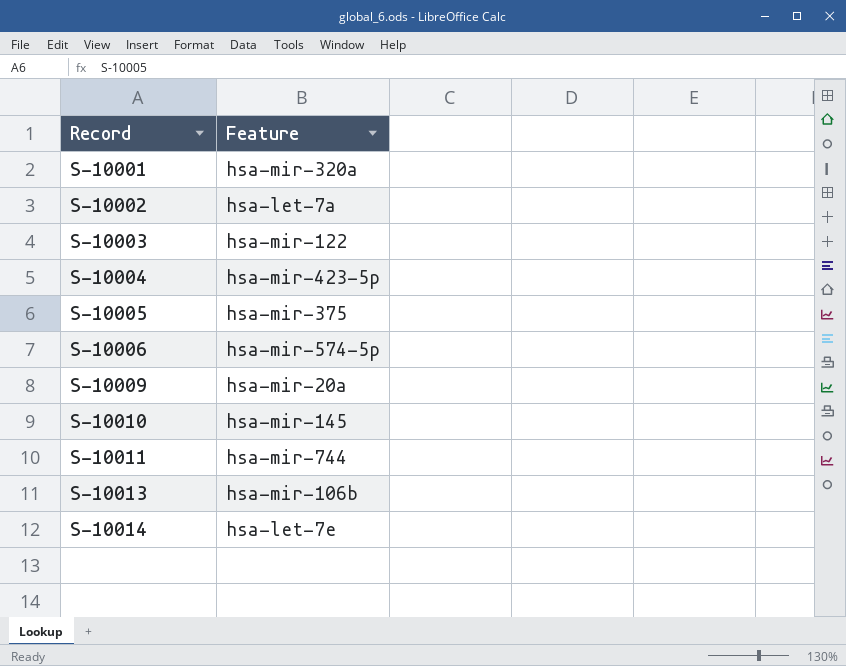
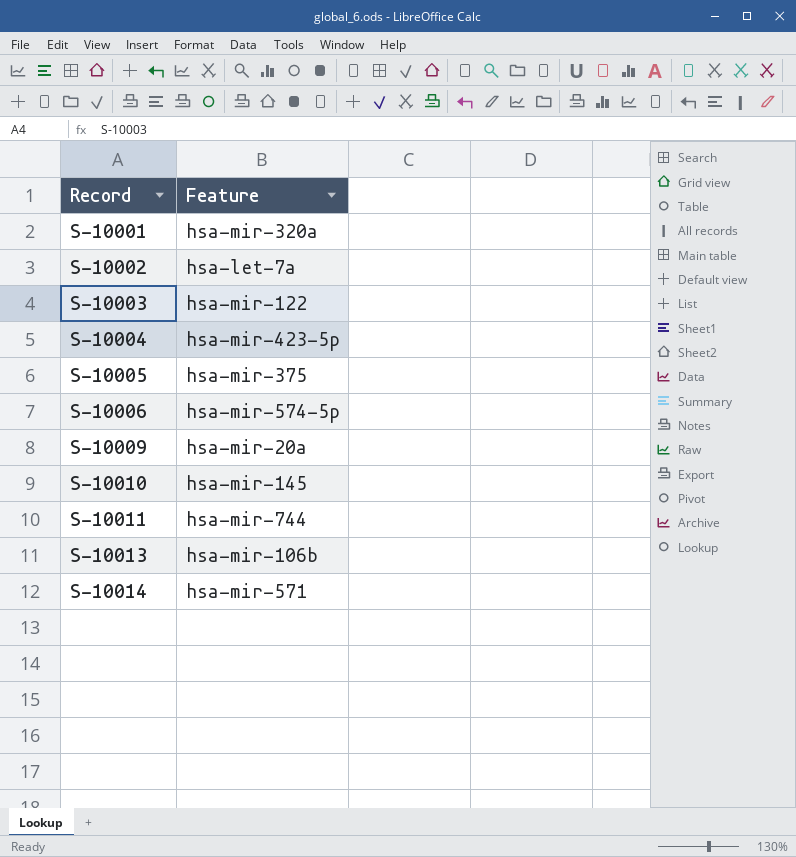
S-10014 | Feature: hsa-let-7e -> hsa-mir-571

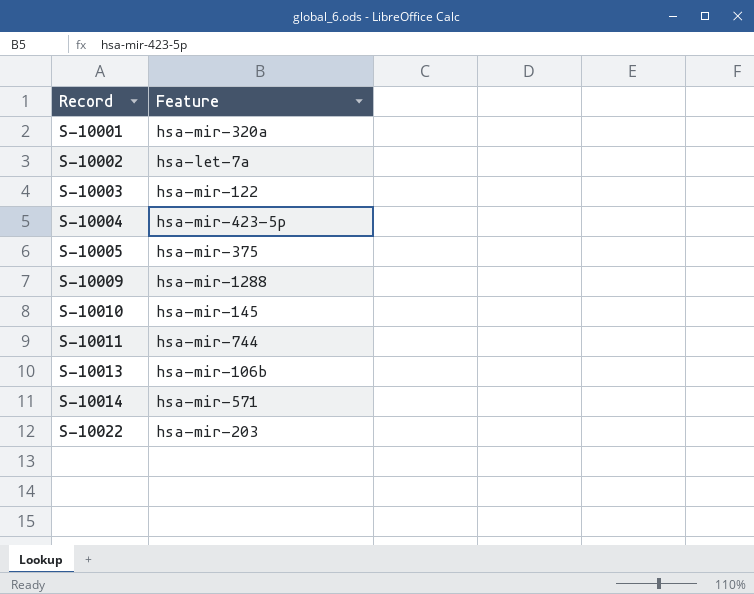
row S-10006: hsa-mir-574-5p -> none
S-10009 | Feature: hsa-mir-20a -> hsa-mir-1288
row S-10022: none -> hsa-mir-203

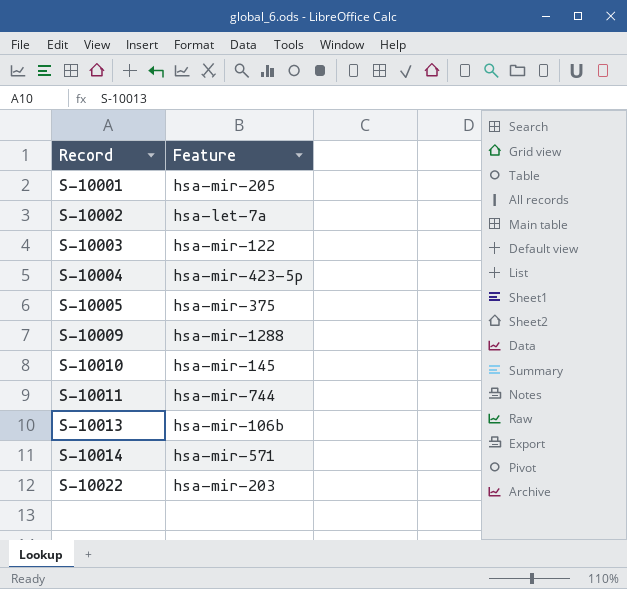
S-10001 | Feature: hsa-mir-320a -> hsa-mir-205

